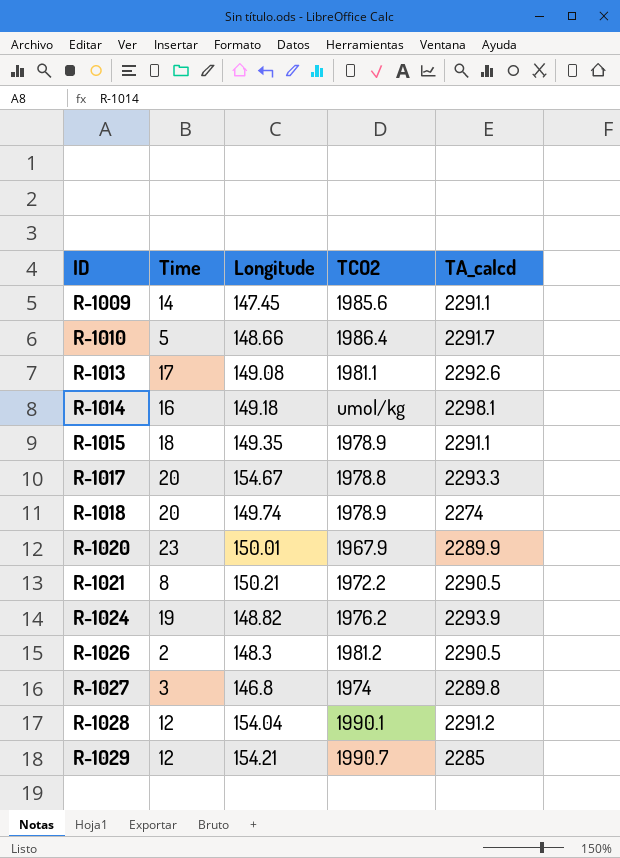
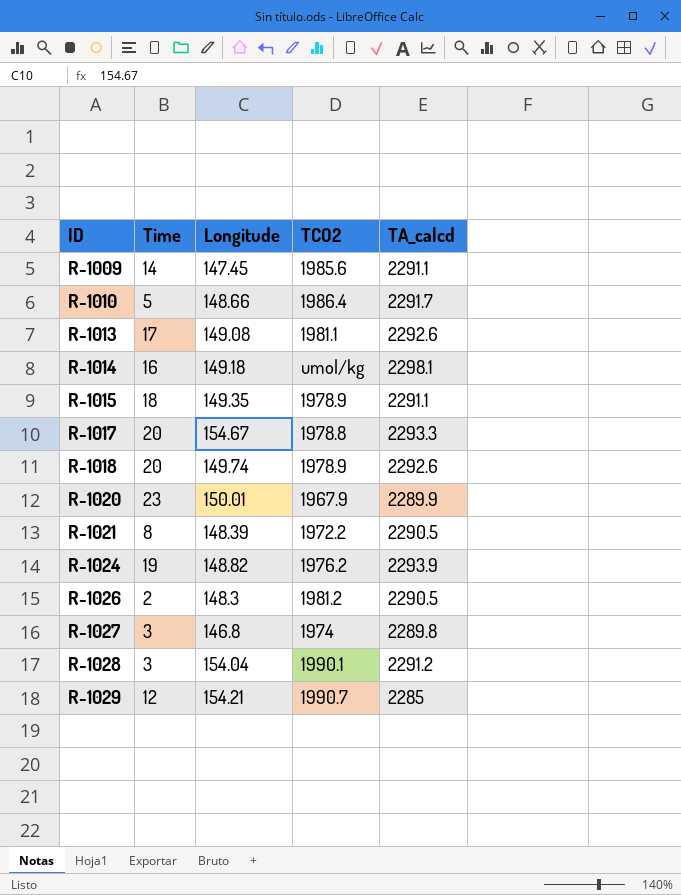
R-1018 | TA_calcd: 2274 -> 2292.6
R-1021 | Longitude: 150.21 -> 148.39
R-1028 | Time: 12 -> 3

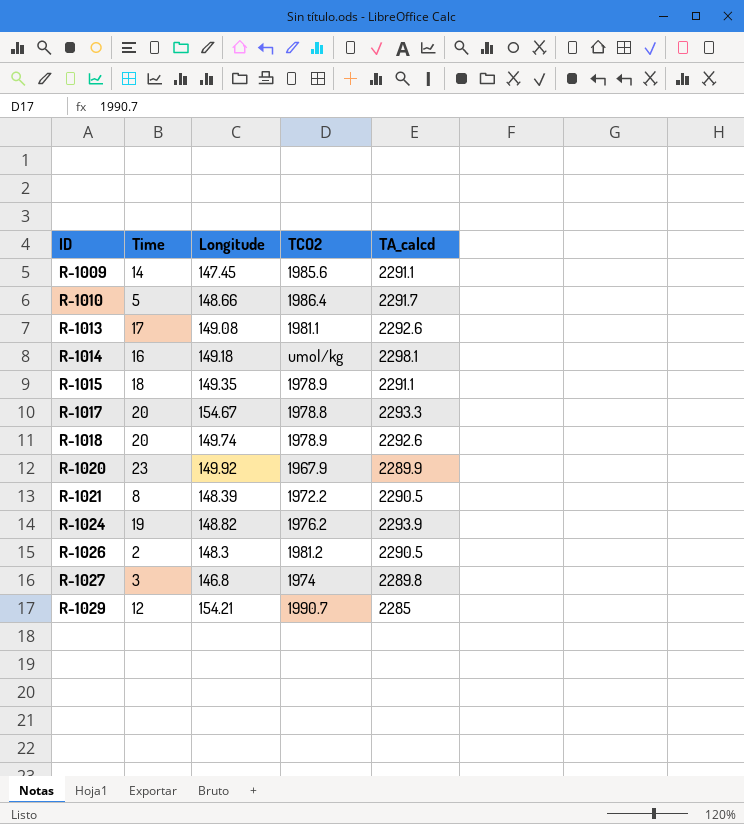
row R-1028: 3 | 154.04 | 1990.1 | 2291.2 -> none
R-1020 | Longitude: 150.01 -> 149.92

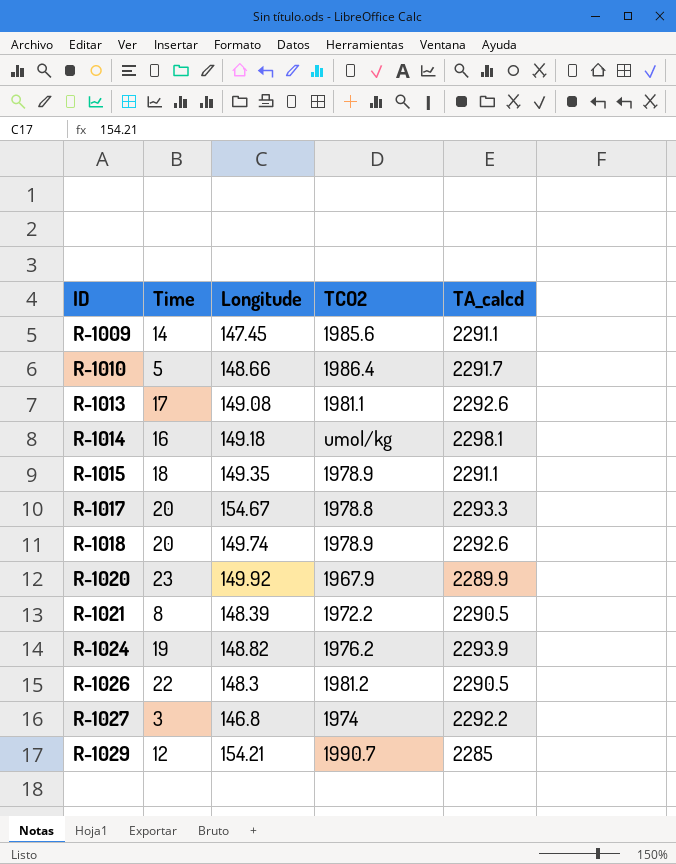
R-1026 | Time: 2 -> 22
R-1027 | TA_calcd: 2289.8 -> 2292.2

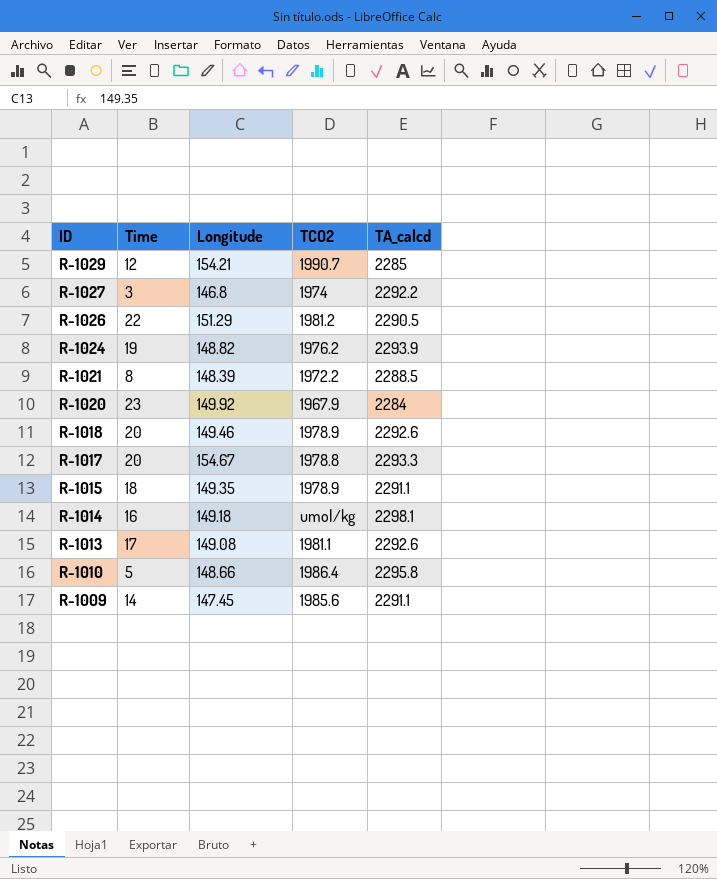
row order: ID ascending -> ID descending
R-1026 | Longitude: 148.3 -> 151.29
R-1021 | TA_calcd: 2290.5 -> 2288.5
R-1020 | TA_calcd: 2289.9 -> 2284
R-1018 | Longitude: 149.74 -> 149.46
R-1010 | TA_calcd: 2291.7 -> 2295.8

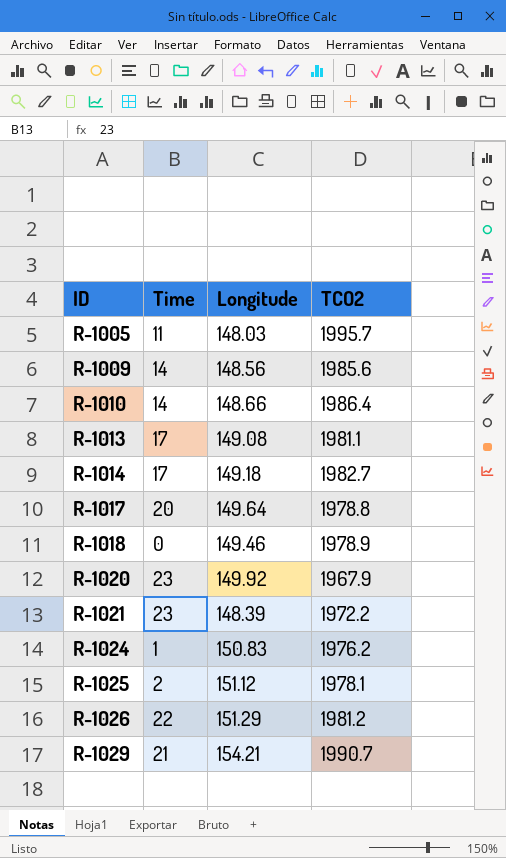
row order: ID descending -> ID ascending
column TA_calcd | position: 5 -> none
row R-1027: 3 | 146.8 | 1974 | 2292.2 -> none
row R-1015: 18 | 149.35 | 1978.9 | 2291.1 -> none
row R-1005: none -> 11 | 148.03 | 1995.7
R-1009 | Longitude: 147.45 -> 148.56
R-1010 | Time: 5 -> 14
R-1014 | Time: 16 -> 17
R-1014 | TCO2: umol/kg -> 1982.7
R-1017 | Longitude: 154.67 -> 149.64
R-1018 | Time: 20 -> 0
R-1021 | Time: 8 -> 23
R-1024 | Time: 19 -> 1
R-1024 | Longitude: 148.82 -> 150.83
row R-1025: none -> 2 | 151.12 | 1978.1
R-1029 | Time: 12 -> 21

